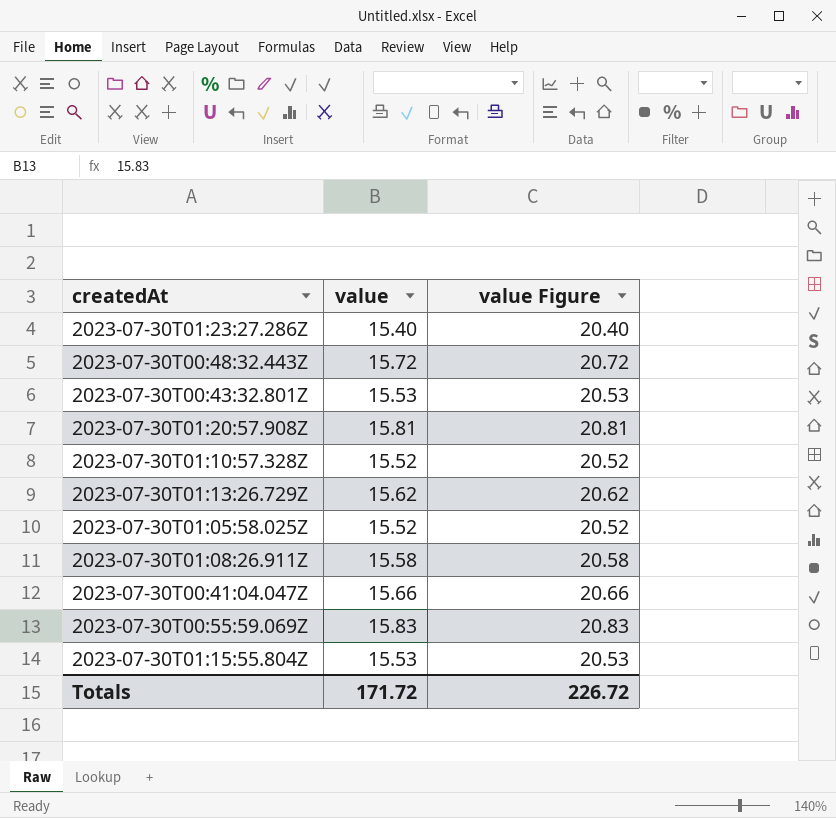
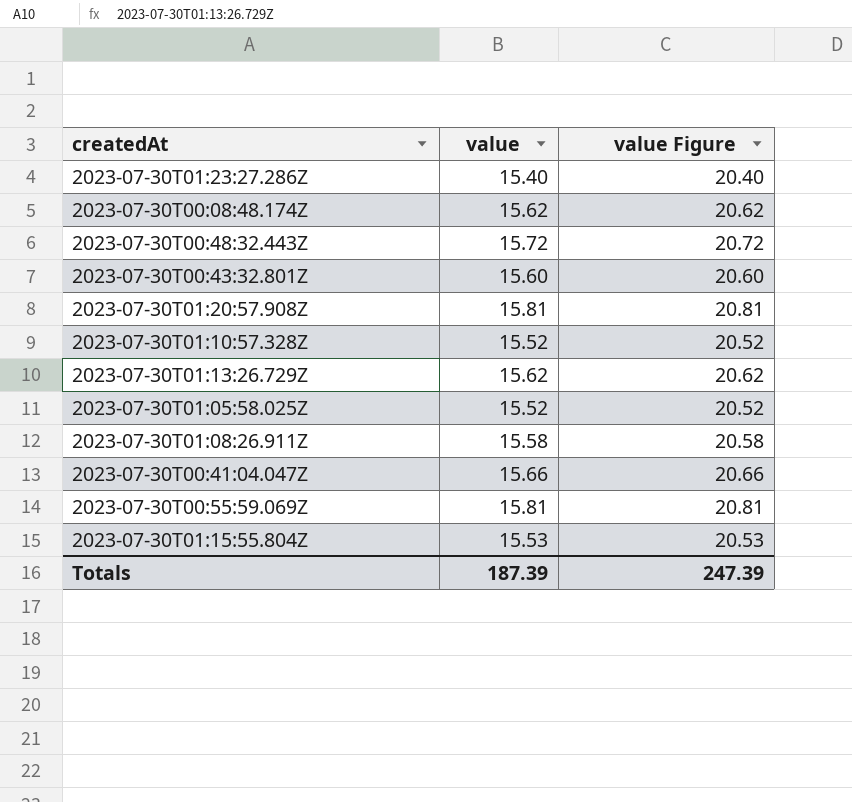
row 2023-07-30T00:08:48.174Z: none -> 15.62 | 20.62
2023-07-30T00:43:32.801Z | value: 15.53 -> 15.60
2023-07-30T00:43:32.801Z | value Figure: 20.53 -> 20.60
2023-07-30T00:55:59.069Z | value: 15.83 -> 15.81
2023-07-30T00:55:59.069Z | value Figure: 20.83 -> 20.81
Totals | value: 171.72 -> 187.39
Totals | value Figure: 226.72 -> 247.39

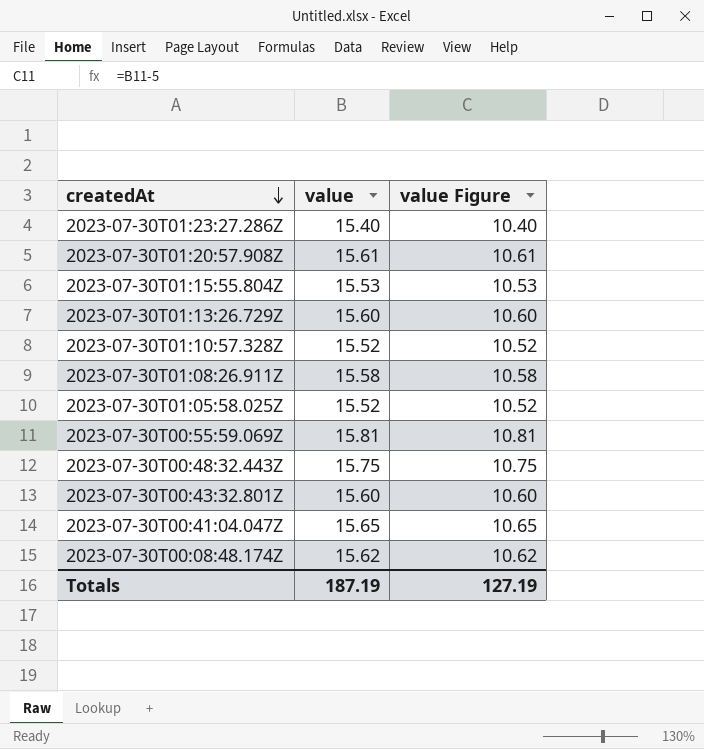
row order: none -> createdAt descending
column value Figure | formula: [value] + 5 -> [value] - 5
2023-07-30T01:20:57.908Z | value: 15.81 -> 15.61
2023-07-30T01:13:26.729Z | value: 15.62 -> 15.60
2023-07-30T00:48:32.443Z | value: 15.72 -> 15.75
2023-07-30T00:41:04.047Z | value: 15.66 -> 15.65
Totals | value: 187.39 -> 187.19
Totals | value Figure: 247.39 -> 127.19

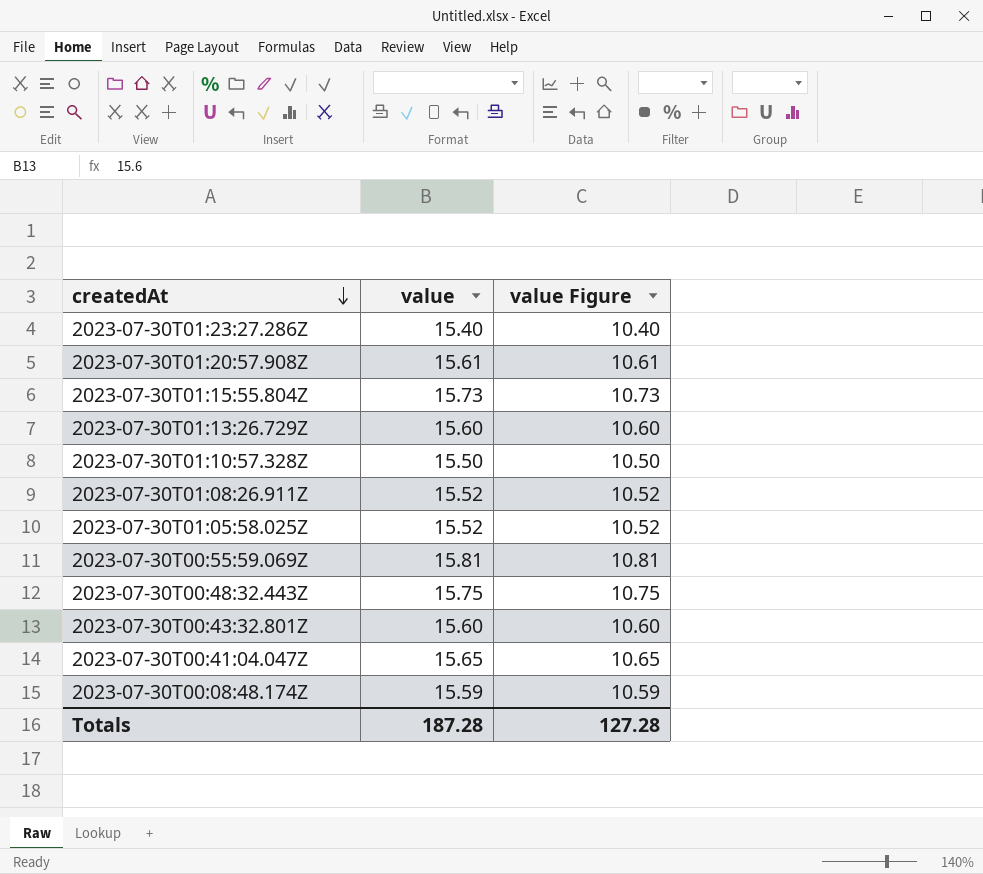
2023-07-30T01:15:55.804Z | value: 15.53 -> 15.73
2023-07-30T01:15:55.804Z | value Figure: 10.53 -> 10.73
2023-07-30T01:10:57.328Z | value: 15.52 -> 15.50
2023-07-30T01:10:57.328Z | value Figure: 10.52 -> 10.50
2023-07-30T01:08:26.911Z | value: 15.58 -> 15.52
2023-07-30T01:08:26.911Z | value Figure: 10.58 -> 10.52
2023-07-30T00:08:48.174Z | value: 15.62 -> 15.59
2023-07-30T00:08:48.174Z | value Figure: 10.62 -> 10.59
Totals | value: 187.19 -> 187.28
Totals | value Figure: 127.19 -> 127.28

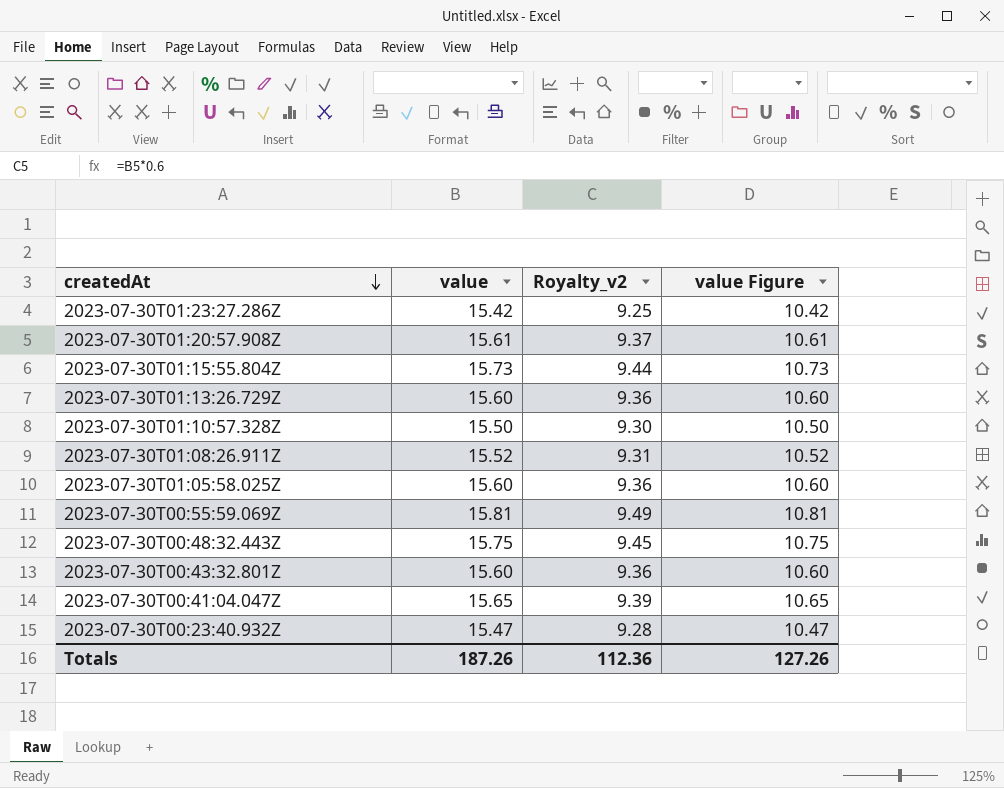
column Royalty_v2 | formula: none -> [value] * 0.6
row 2023-07-30T00:08:48.174Z: 15.59 | 10.59 -> none
2023-07-30T01:23:27.286Z | value: 15.40 -> 15.42
2023-07-30T01:23:27.286Z | value Figure: 10.40 -> 10.42
2023-07-30T01:05:58.025Z | value: 15.52 -> 15.60
2023-07-30T01:05:58.025Z | value Figure: 10.52 -> 10.60
row 2023-07-30T00:23:40.932Z: none -> 15.47 | 9.28 | 10.47
Totals | value: 187.28 -> 187.26
Totals | value Figure: 127.28 -> 127.26

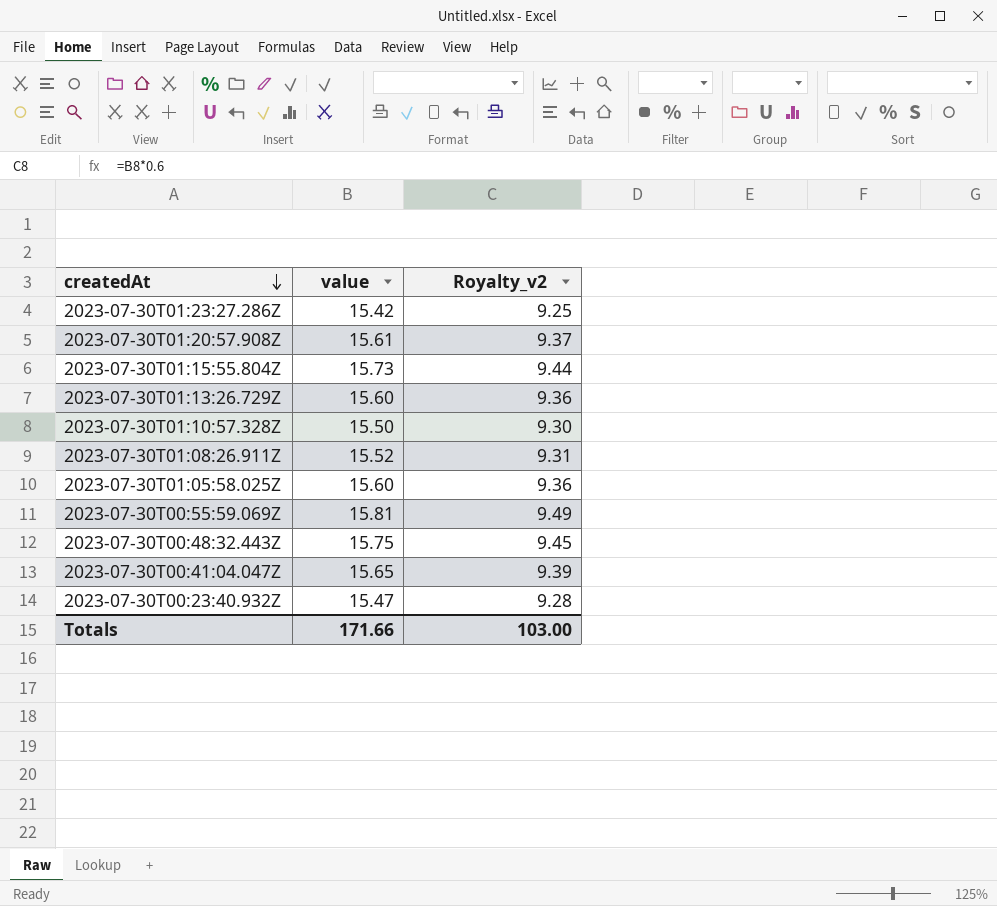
column value Figure | formula: [value] - 5 -> none
row 2023-07-30T00:43:32.801Z: 15.60 | 9.36 | 10.60 -> none
Totals | value: 187.26 -> 171.66
Totals | Royalty_v2: 112.36 -> 103.00

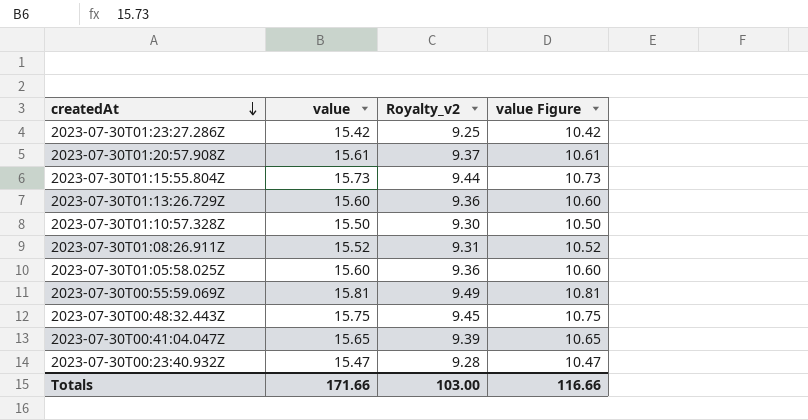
column value Figure | formula: none -> [value] - 5

